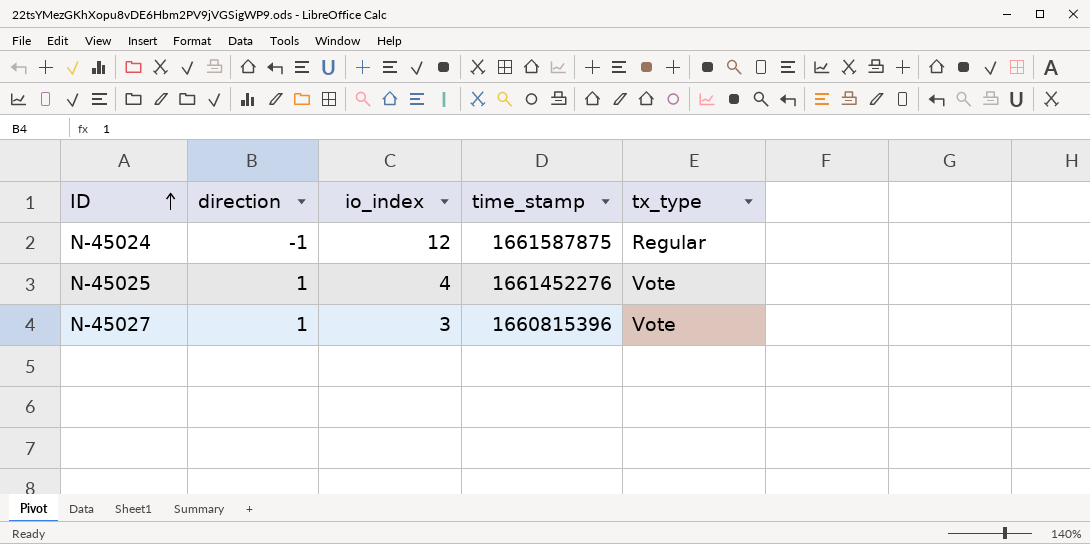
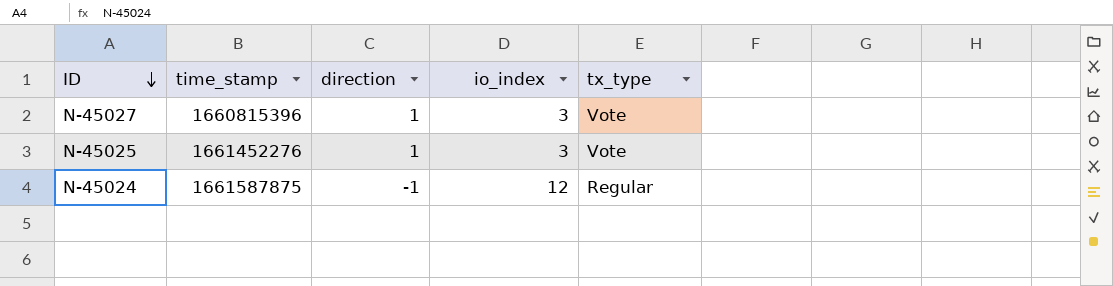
row order: ID ascending -> ID descending
column time_stamp | position: 4 -> 2
N-45025 | io_index: 4 -> 3

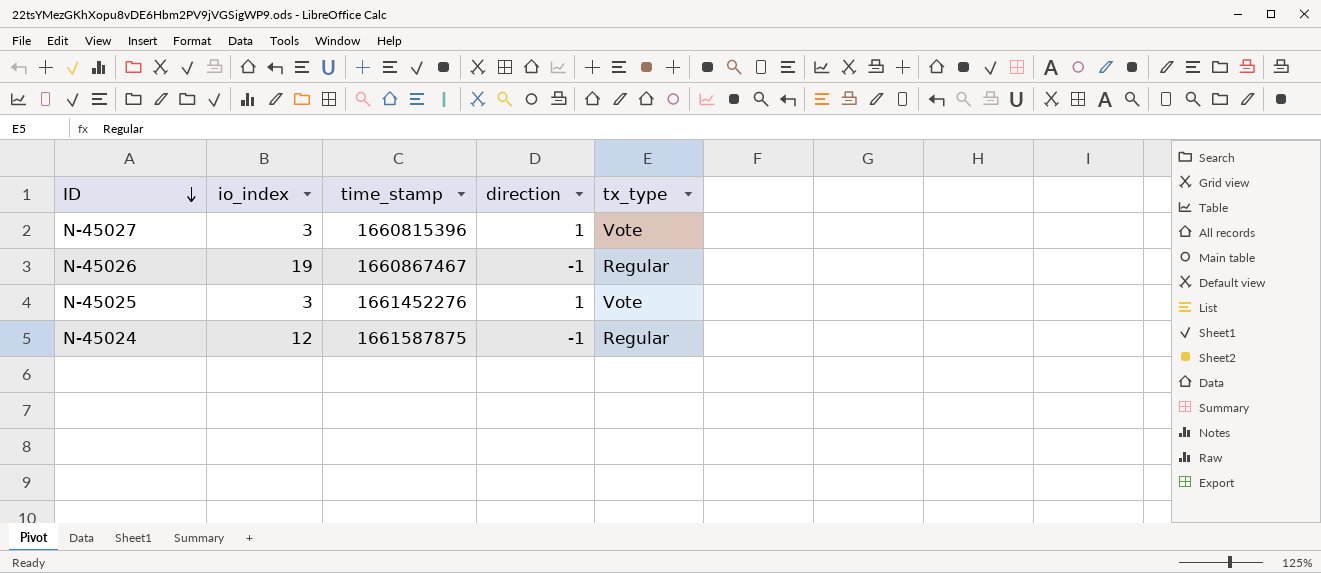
column io_index | position: 4 -> 2
row N-45026: none -> 19 | 1660867467 | -1 | Regular

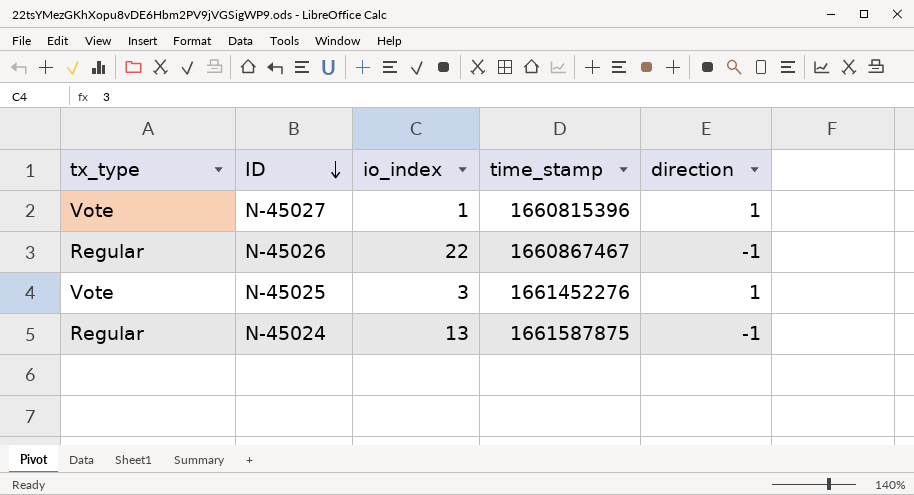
column tx_type | position: 5 -> 1
N-45027 | io_index: 3 -> 1
N-45026 | io_index: 19 -> 22
N-45024 | io_index: 12 -> 13

